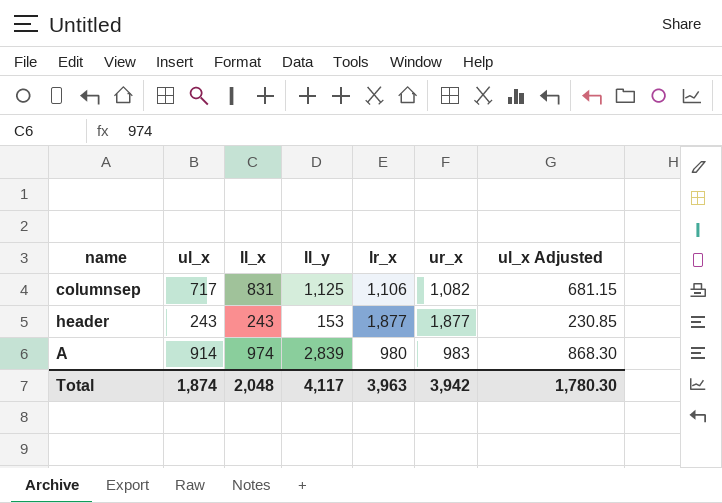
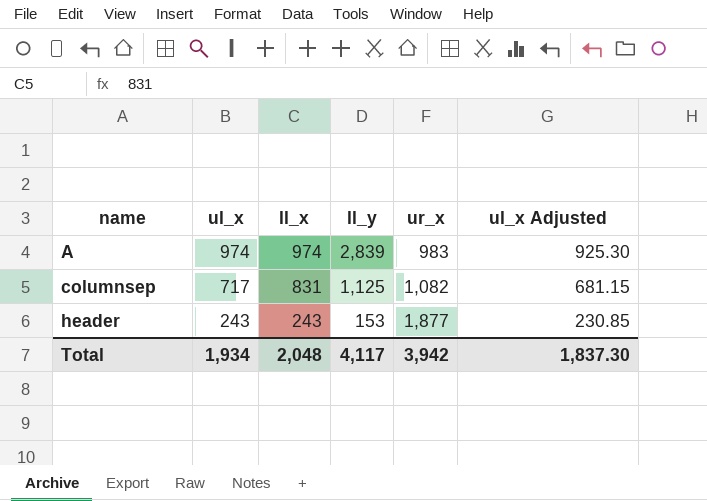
row order: none -> name ascending
column lr_x | position: 5 -> none
A | ul_x: 914 -> 974
A | ul_x Adjusted: 868.30 -> 925.30
Total | ul_x: 1,874 -> 1,934
Total | ul_x Adjusted: 1,780.30 -> 1,837.30

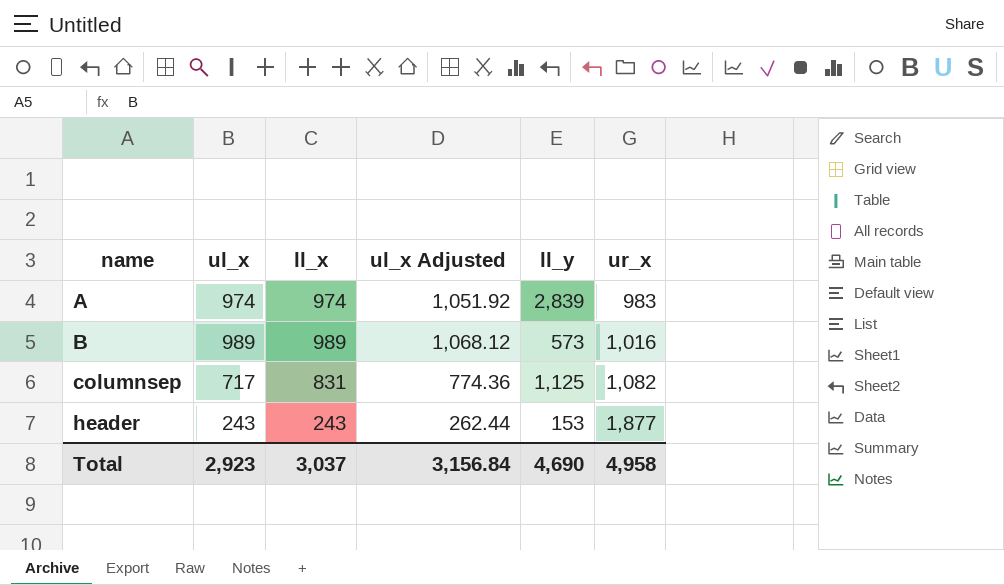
column ul_x Adjusted | formula: [ul_x] * 0.95 -> [ul_x] * 1.08
column ul_x Adjusted | position: 6 -> 4
row B: none -> 989 | 989 | 1,068.12 | 573 | 1,016
Total | ul_x: 1,934 -> 2,923
Total | ll_x: 2,048 -> 3,037
Total | ul_x Adjusted: 1,837.30 -> 3,156.84
Total | ll_y: 4,117 -> 4,690
Total | ur_x: 3,942 -> 4,958

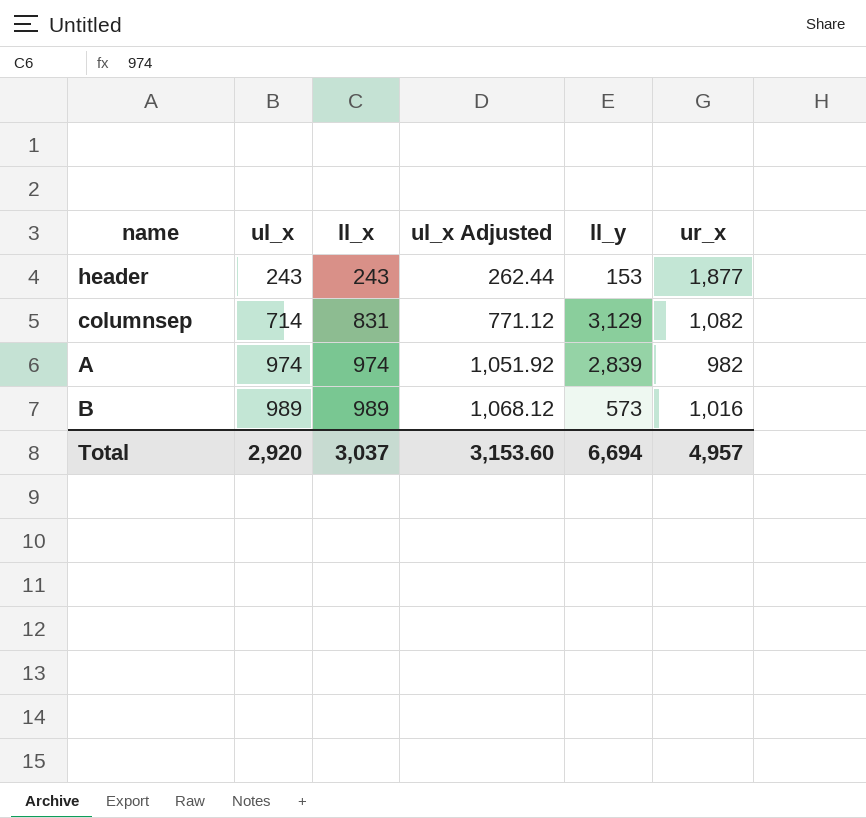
row order: name ascending -> ul_x ascending
columnsep | ul_x: 717 -> 714
columnsep | ul_x Adjusted: 774.36 -> 771.12
columnsep | ll_y: 1,125 -> 3,129
A | ur_x: 983 -> 982
Total | ul_x: 2,923 -> 2,920
Total | ul_x Adjusted: 3,156.84 -> 3,153.60
Total | ll_y: 4,690 -> 6,694
Total | ur_x: 4,958 -> 4,957

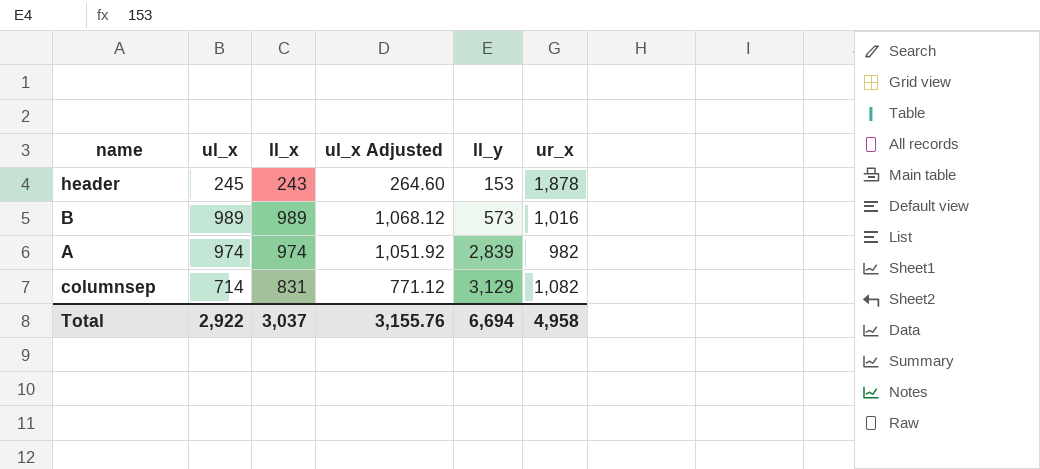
row order: ul_x ascending -> ll_y ascending
header | ul_x: 243 -> 245
header | ul_x Adjusted: 262.44 -> 264.60
header | ur_x: 1,877 -> 1,878
Total | ul_x: 2,920 -> 2,922
Total | ul_x Adjusted: 3,153.60 -> 3,155.76
Total | ur_x: 4,957 -> 4,958

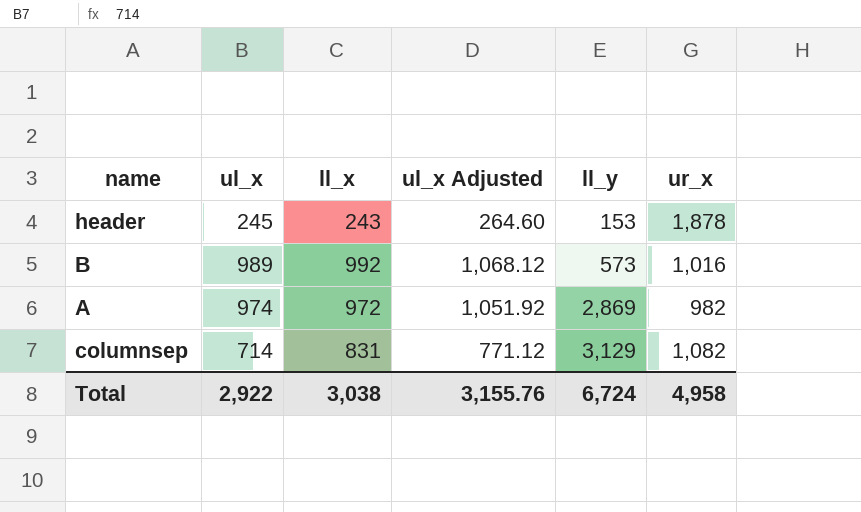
B | ll_x: 989 -> 992
A | ll_x: 974 -> 972
A | ll_y: 2,839 -> 2,869
Total | ll_x: 3,037 -> 3,038
Total | ll_y: 6,694 -> 6,724

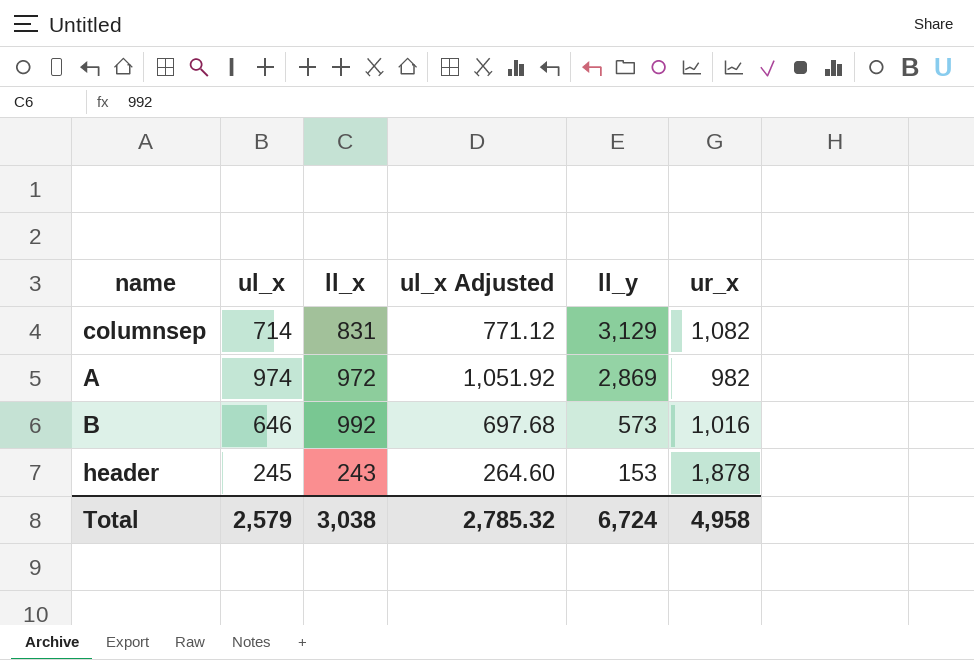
row order: ll_y ascending -> ll_y descending
B | ul_x: 989 -> 646
B | ul_x Adjusted: 1,068.12 -> 697.68
Total | ul_x: 2,922 -> 2,579
Total | ul_x Adjusted: 3,155.76 -> 2,785.32

